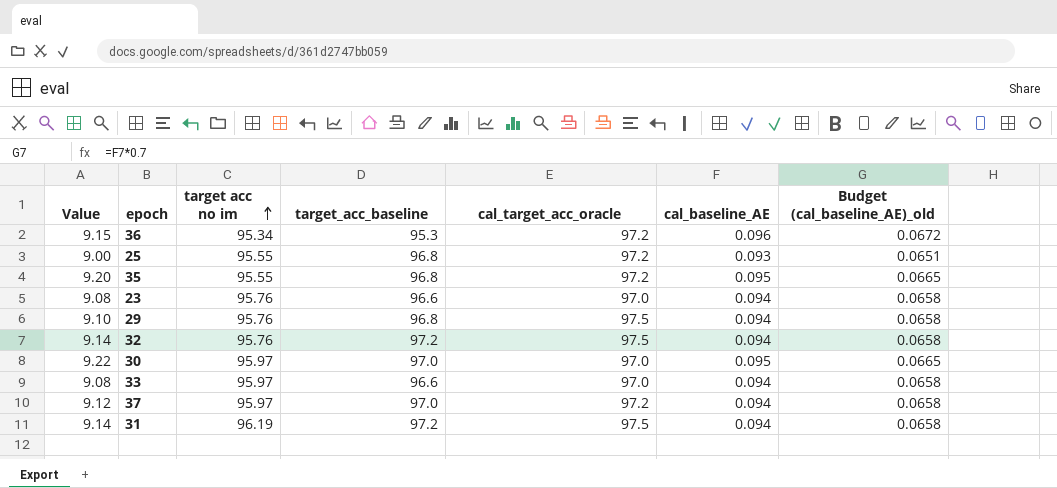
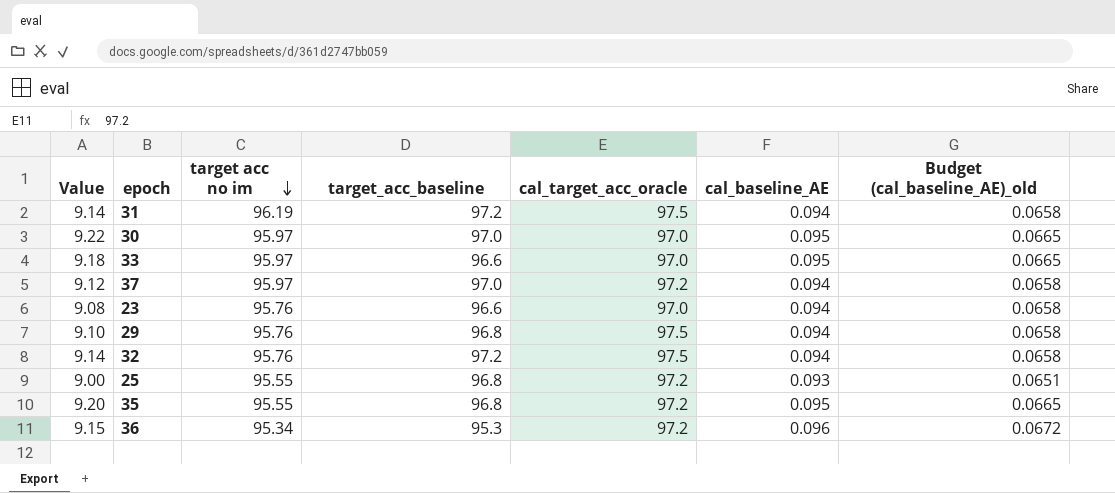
row order: target acc no im ascending -> target acc no im descending
33 | Value: 9.08 -> 9.18
33 | cal_baseline_AE: 0.094 -> 0.095
33 | Budget (cal_baseline_AE)_old: 0.0658 -> 0.0665

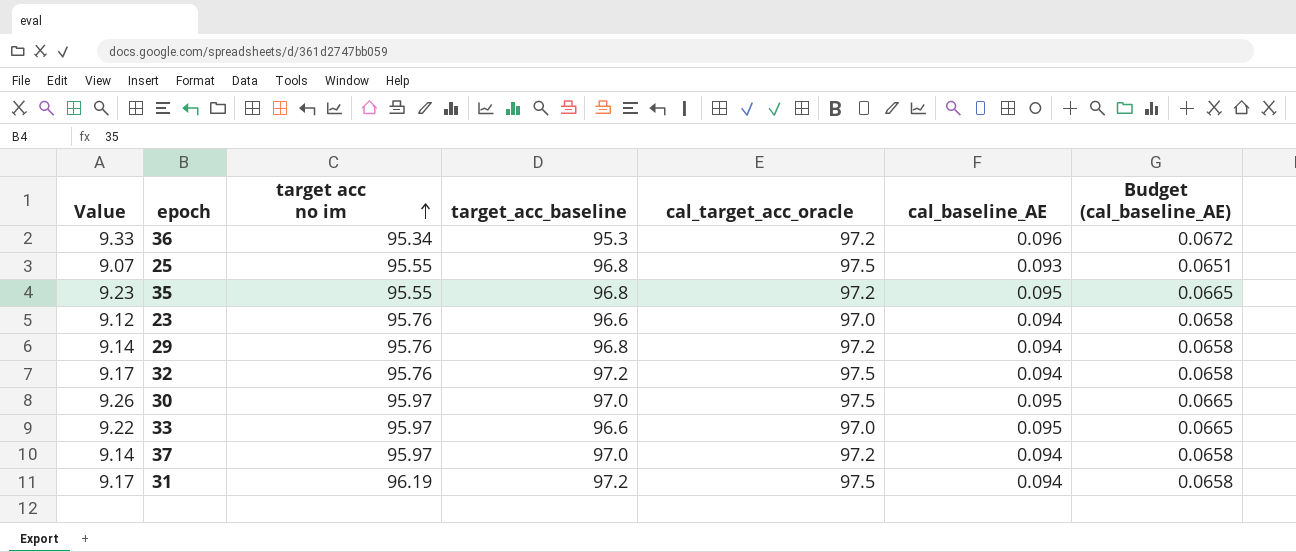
row order: target acc no im descending -> target acc no im ascending
column Value | formula: [target_acc_baseline] * [cal_baseline_AE] -> [cal_target_acc_oracle] * [cal_baseline_AE]
column name: Budget (cal_baseline_AE)_old -> Budget (cal_baseline_AE)
25 | cal_target_acc_oracle: 97.2 -> 97.5
29 | cal_target_acc_oracle: 97.5 -> 97.2
30 | cal_target_acc_oracle: 97.0 -> 97.5

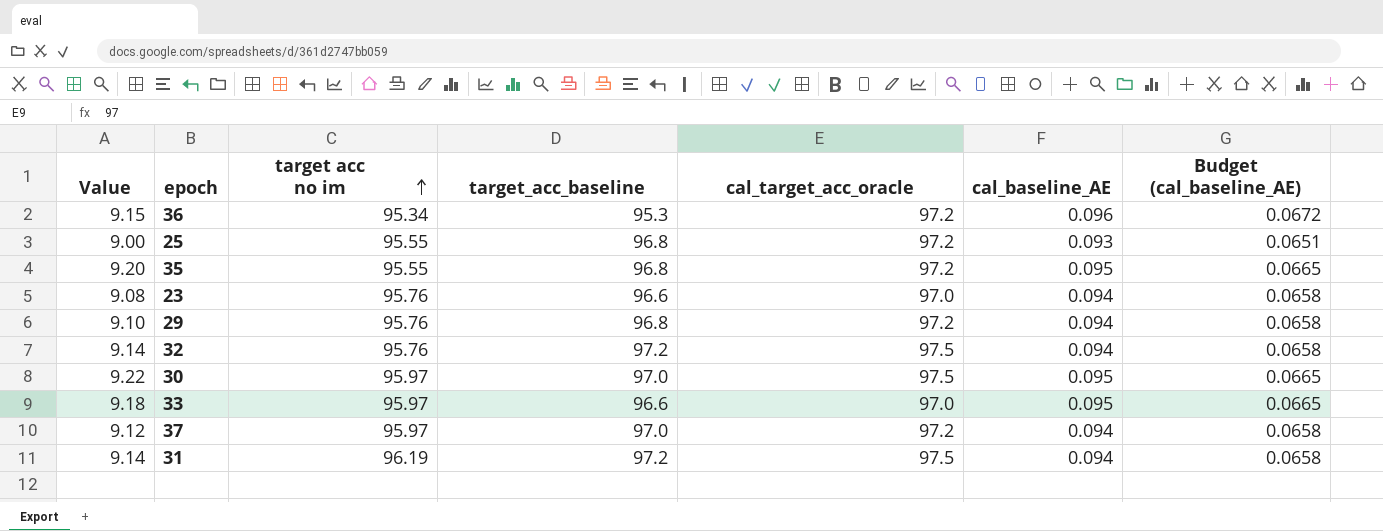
column Value | formula: [cal_target_acc_oracle] * [cal_baseline_AE] -> [target_acc_baseline] * [cal_baseline_AE]
25 | cal_target_acc_oracle: 97.5 -> 97.2

